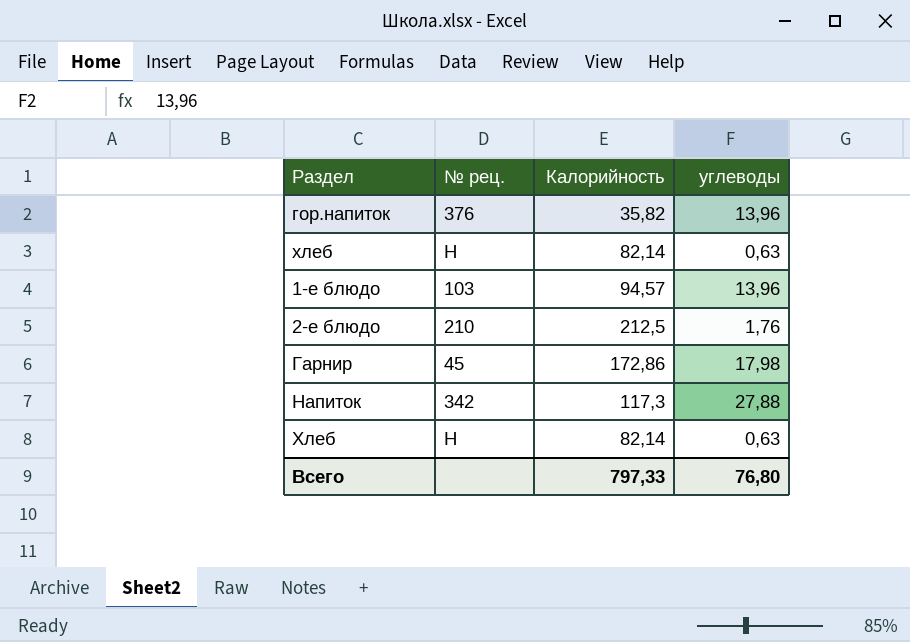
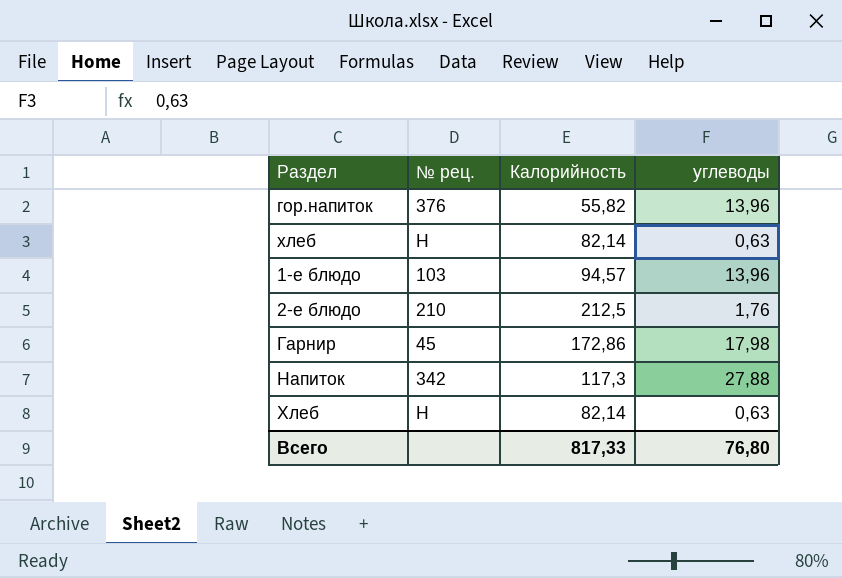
гор.напиток | Калорийность: 35,82 -> 55,82
Всего | Калорийность: 797,33 -> 817,33

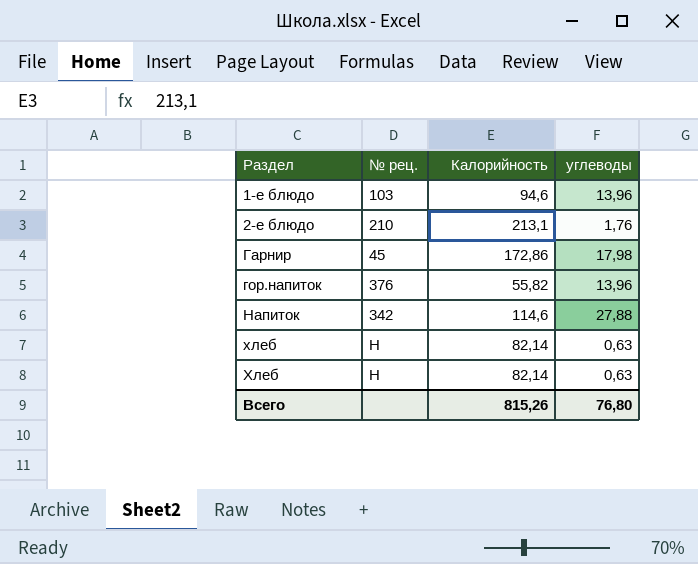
row order: none -> Раздел ascending
1-е блюдо | Калорийность: 94,57 -> 94,6
2-е блюдо | Калорийность: 212,5 -> 213,1
Напиток | Калорийность: 117,3 -> 114,6
Всего | Калорийность: 817,33 -> 815,26

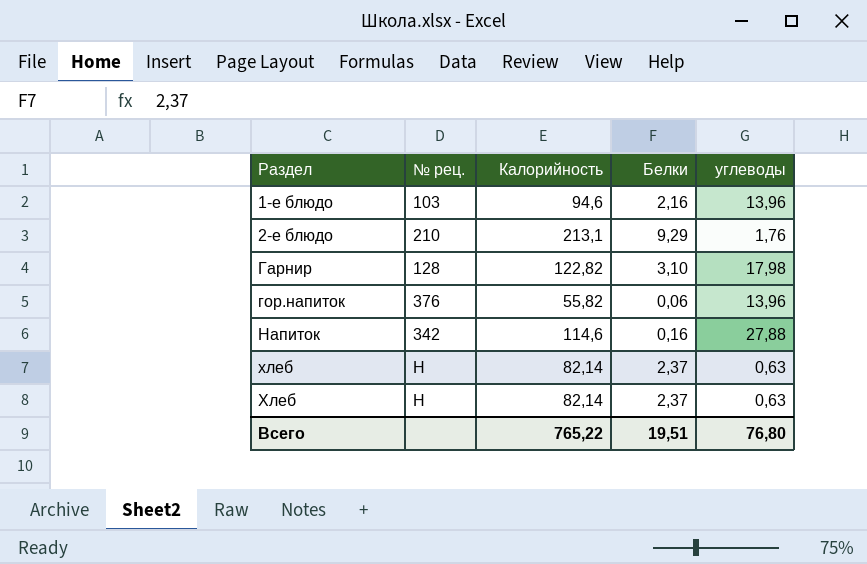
column Белки | position: none -> 4
Гарнир | № рец.: 45 -> 128
Гарнир | Калорийность: 172,86 -> 122,82
Всего | Калорийность: 815,26 -> 765,22

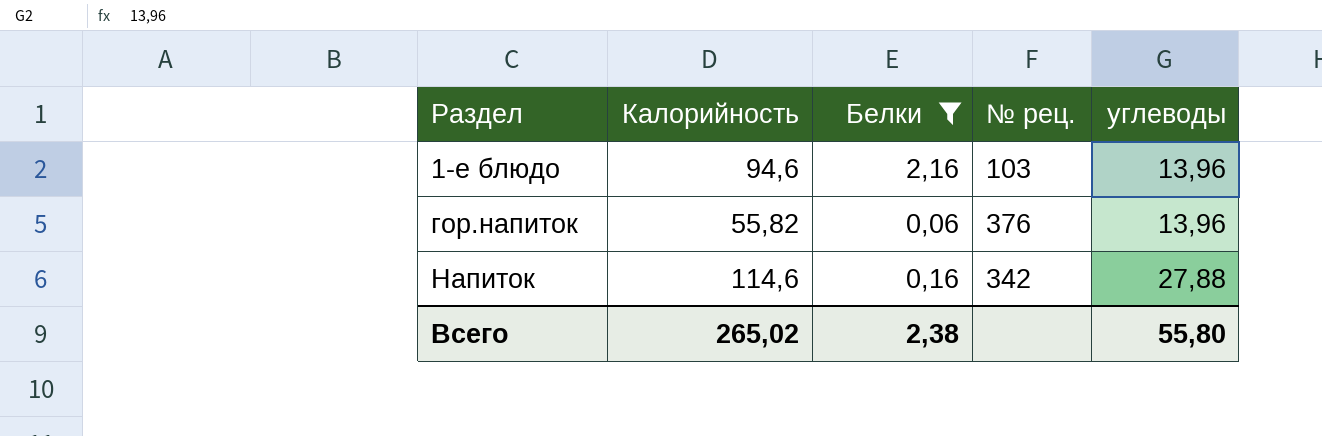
filter: none -> Белки <= 2,16
column № рец. | position: 2 -> 4
Всего | Калорийность: 765,22 -> 265,02
Всего | Белки: 19,51 -> 2,38
Всего | углеводы: 76,80 -> 55,80

